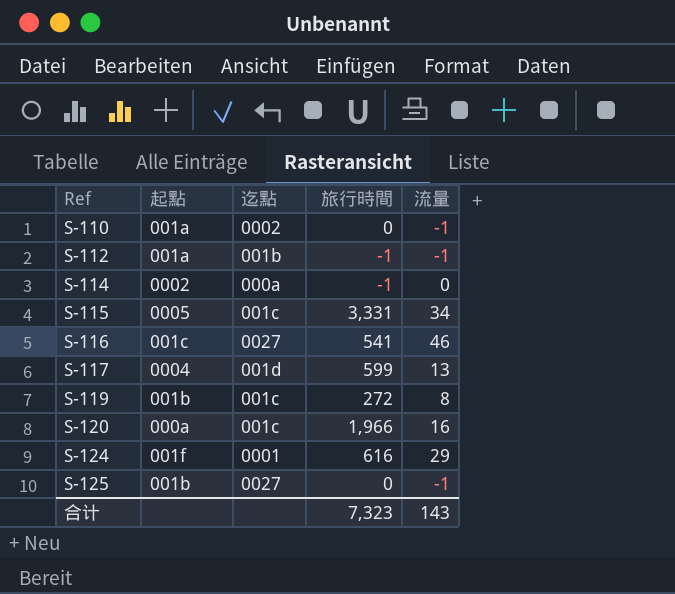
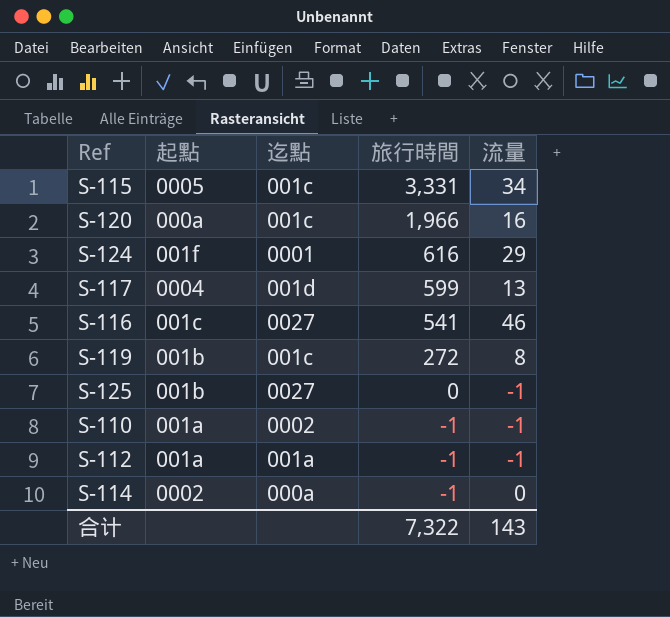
row order: Ref ascending -> 旅行時間 descending
S-110 | 旅行時間: 0 -> -1
S-112 | 迄點: 001b -> 001a
合计 | 旅行時間: 7,323 -> 7,322

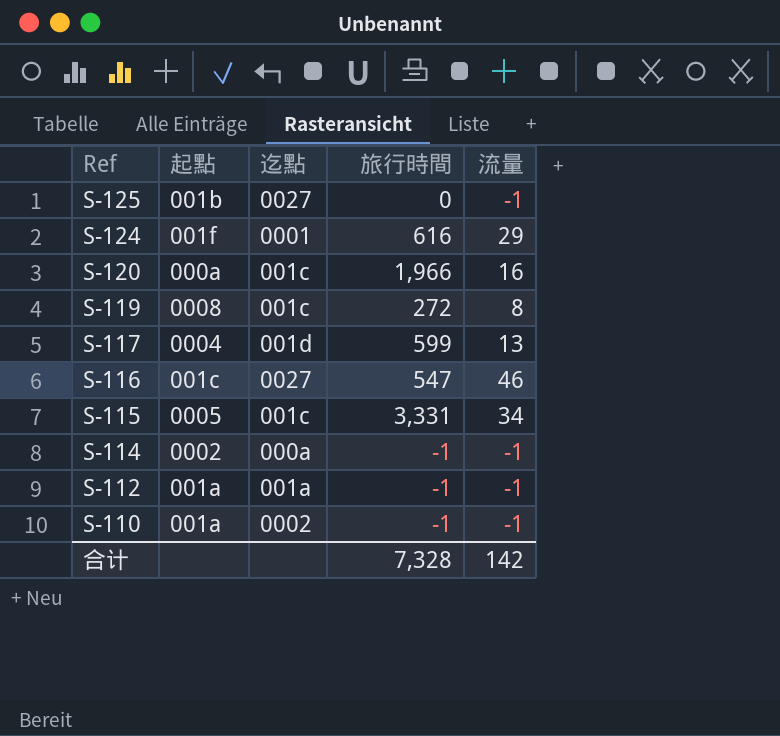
row order: 旅行時間 descending -> Ref descending
S-119 | 起點: 001b -> 0008
S-116 | 旅行時間: 541 -> 547
S-114 | 流量: 0 -> -1
合计 | 旅行時間: 7,322 -> 7,328
合计 | 流量: 143 -> 142

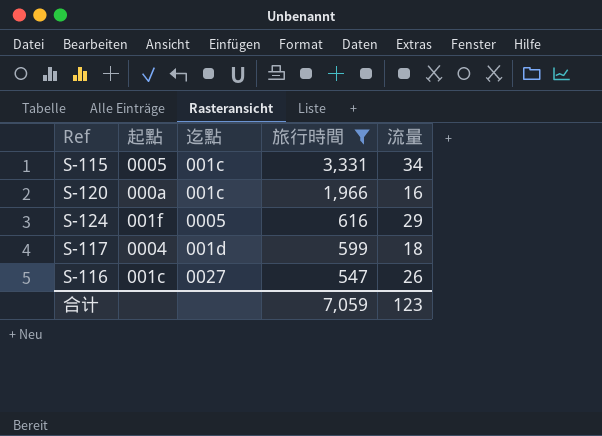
filter: none -> 旅行時間 >= 547
row order: Ref descending -> 旅行時間 descending
S-124 | 迄點: 0001 -> 0005
S-117 | 流量: 13 -> 18
S-116 | 流量: 46 -> 26
合计 | 旅行時間: 7,328 -> 7,059
合计 | 流量: 142 -> 123

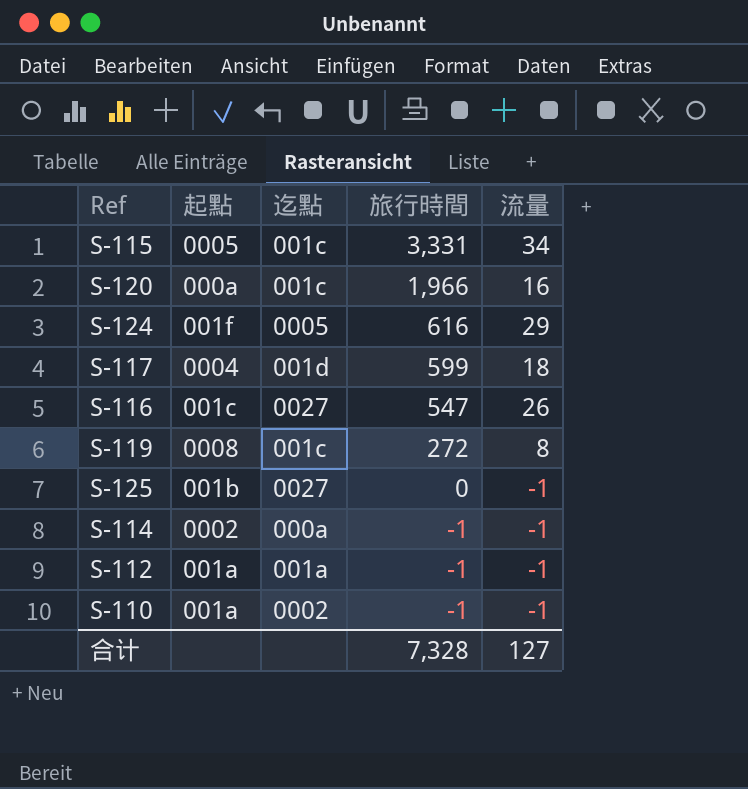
filter: 旅行時間 >= 547 -> none
合计 | 旅行時間: 7,059 -> 7,328
合计 | 流量: 123 -> 127

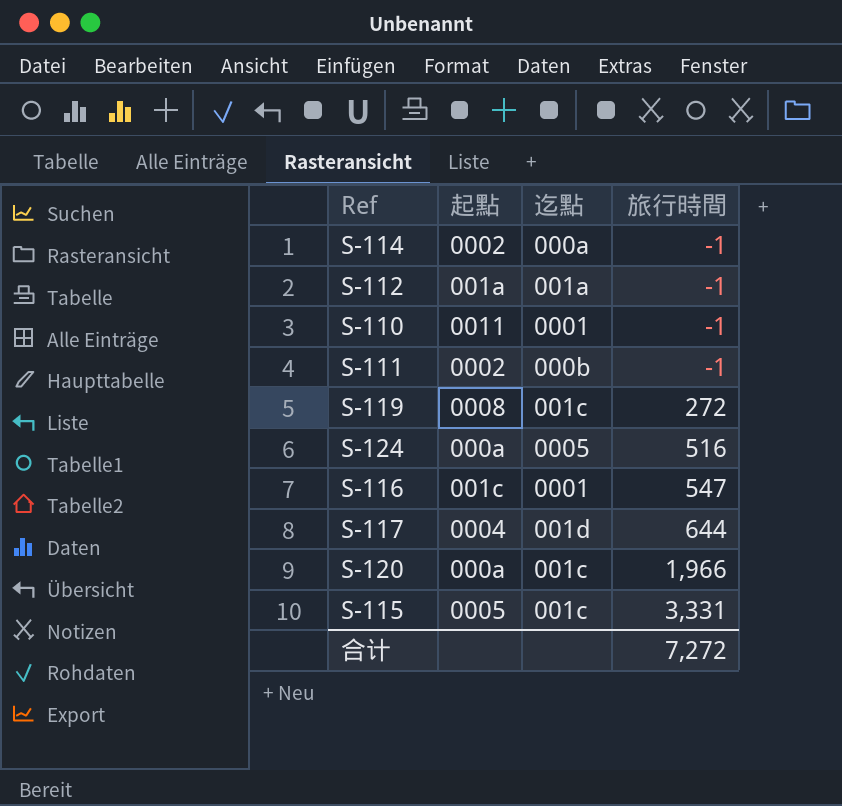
row order: 旅行時間 descending -> 旅行時間 ascending
column 流量 | position: 5 -> none
row S-125: 001b | 0027 | 0 | -1 -> none
S-110 | 起點: 001a -> 0011
S-110 | 迄點: 0002 -> 0001
row S-111: none -> 0002 | 000b | -1
S-124 | 起點: 001f -> 000a
S-124 | 旅行時間: 616 -> 516
S-116 | 迄點: 0027 -> 0001
S-117 | 旅行時間: 599 -> 644
合计 | 旅行時間: 7,328 -> 7,272

